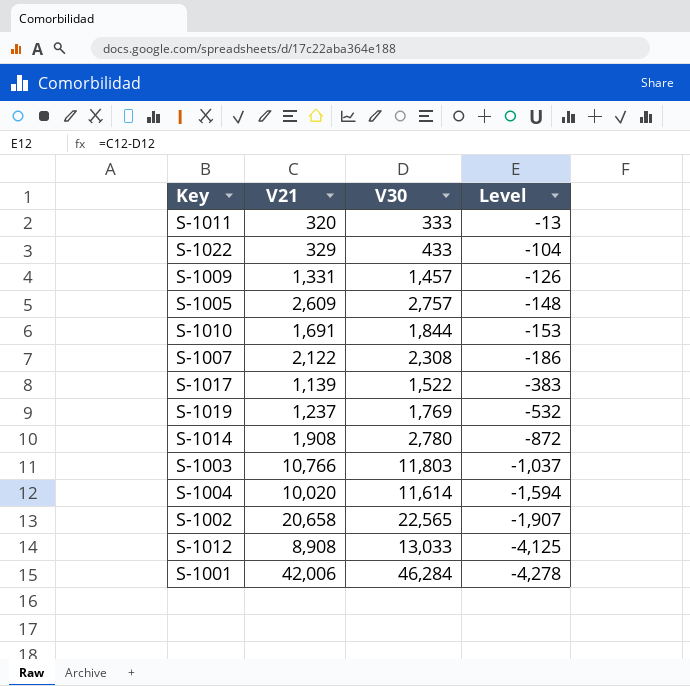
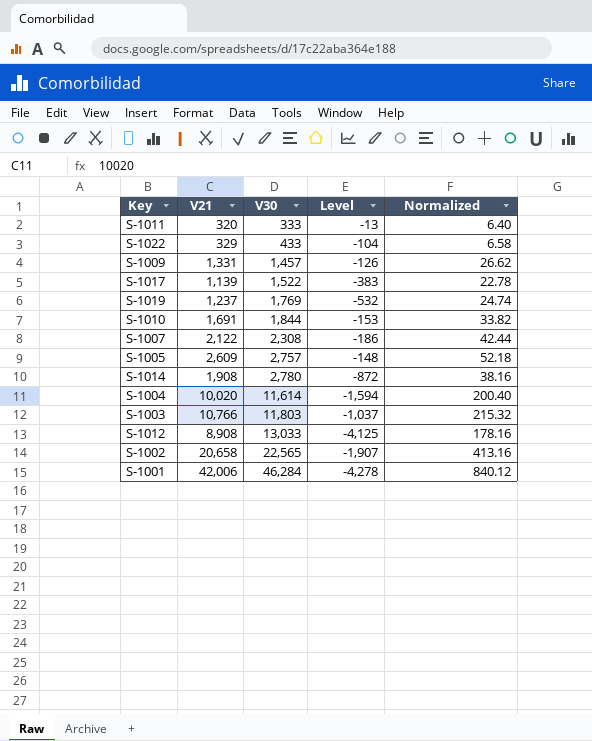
row order: Level descending -> V30 ascending
column Normalized | formula: none -> [V21] * 0.02

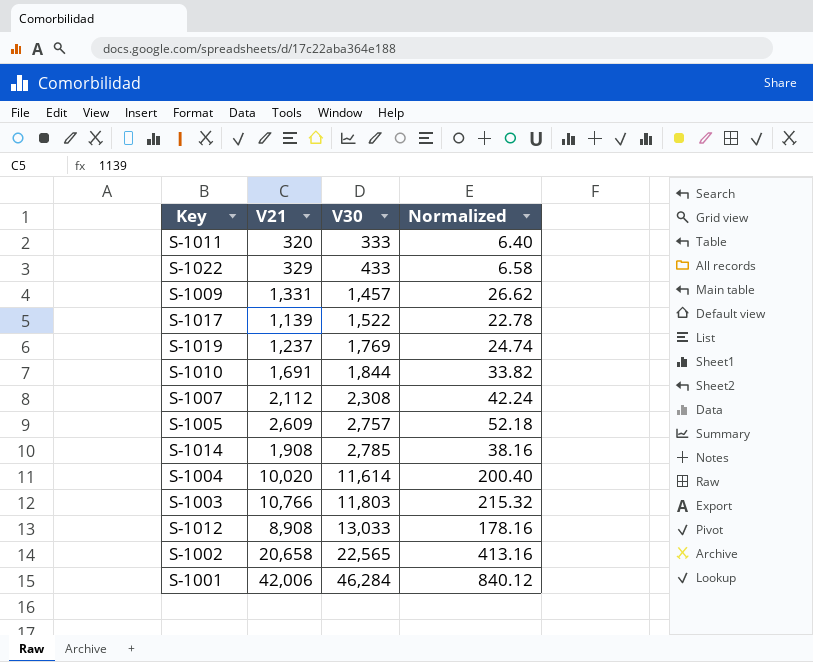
column Level | formula: [V21] - [V30] -> none
S-1007 | V21: 2,122 -> 2,112
S-1007 | Normalized: 42.44 -> 42.24
S-1014 | V30: 2,780 -> 2,785

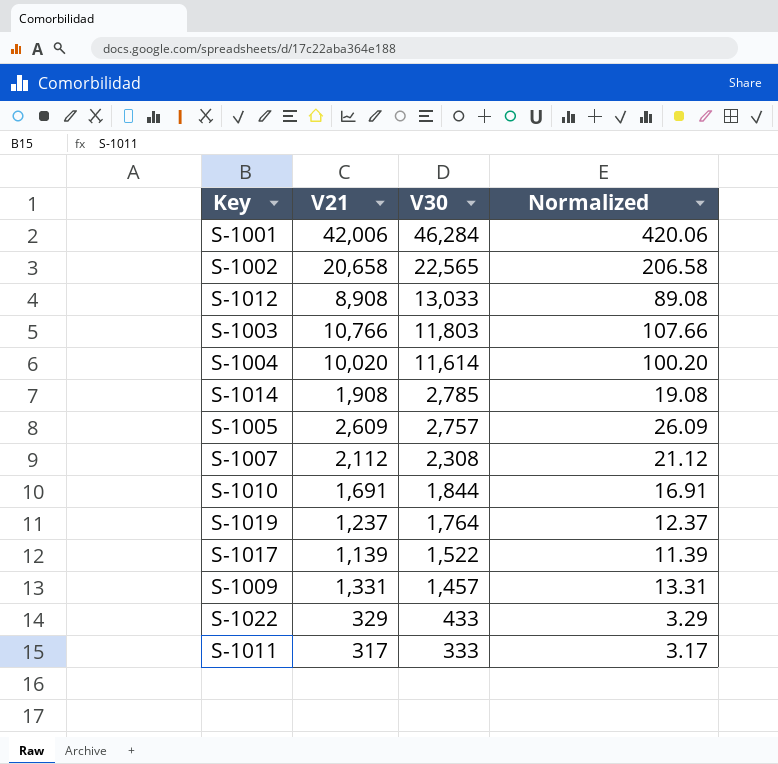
row order: V30 ascending -> V30 descending
column Normalized | formula: [V21] * 0.02 -> [V21] * 0.01
S-1019 | V30: 1,769 -> 1,764
S-1011 | V21: 320 -> 317

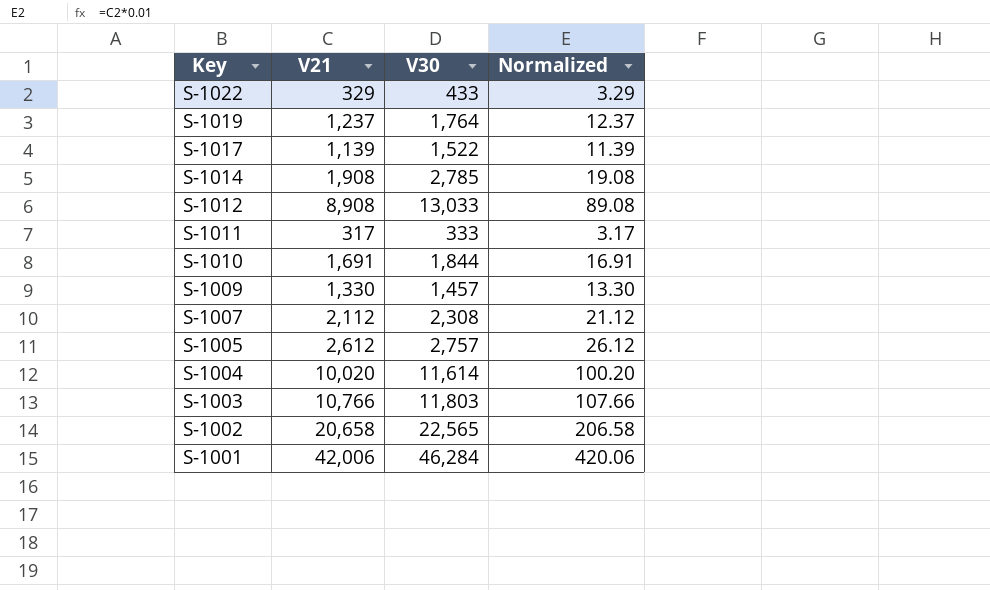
row order: V30 descending -> Key descending
S-1009 | V21: 1,331 -> 1,330
S-1009 | Normalized: 13.31 -> 13.30
S-1005 | V21: 2,609 -> 2,612
S-1005 | Normalized: 26.09 -> 26.12

